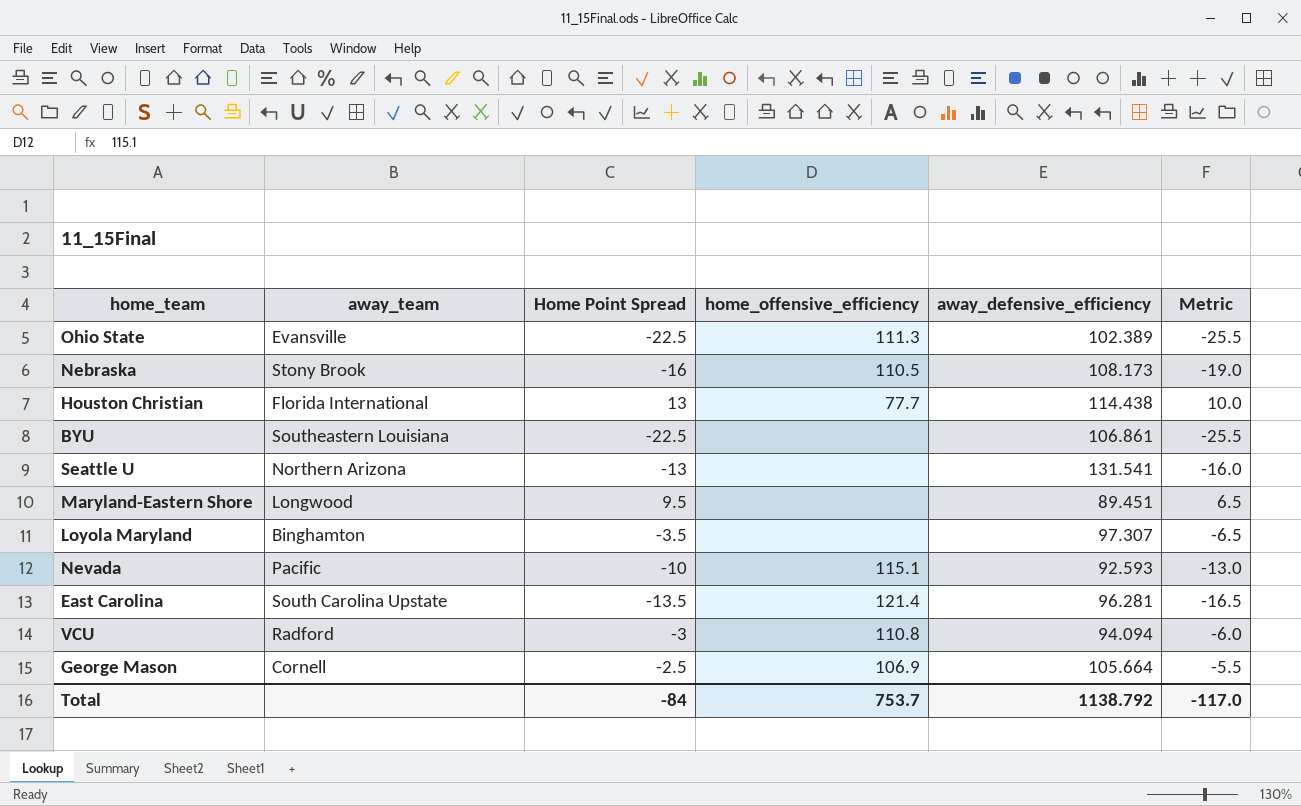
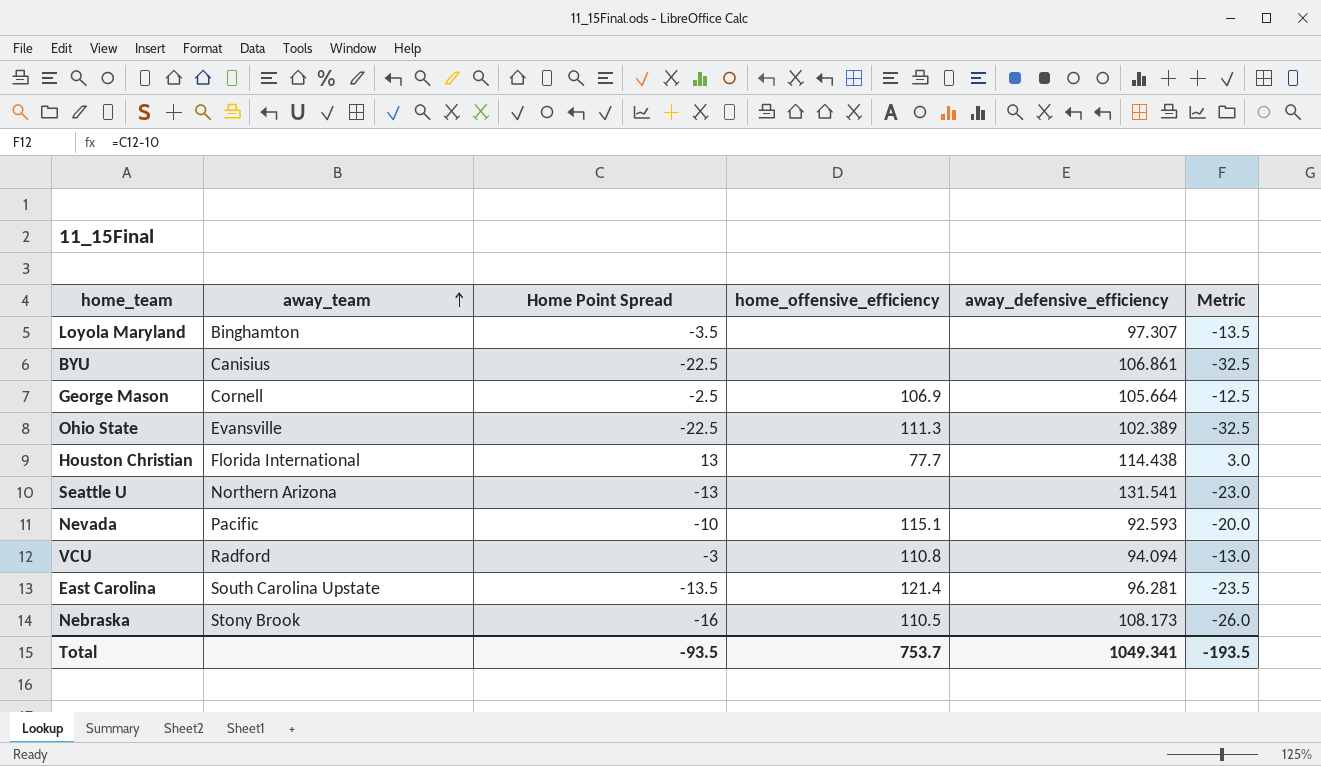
row order: none -> away_team ascending
column Metric | formula: [Home Point Spread] - 3 -> [Home Point Spread] - 10
row Maryland-Eastern Shore: Longwood | 9.5 | none | 89.451 | 6.5 -> none
BYU | away_team: Southeastern Louisiana -> Canisius
Total | Home Point Spread: -84 -> -93.5
Total | away_defensive_efficiency: 1138.792 -> 1049.341
Total | Metric: -117.0 -> -193.5

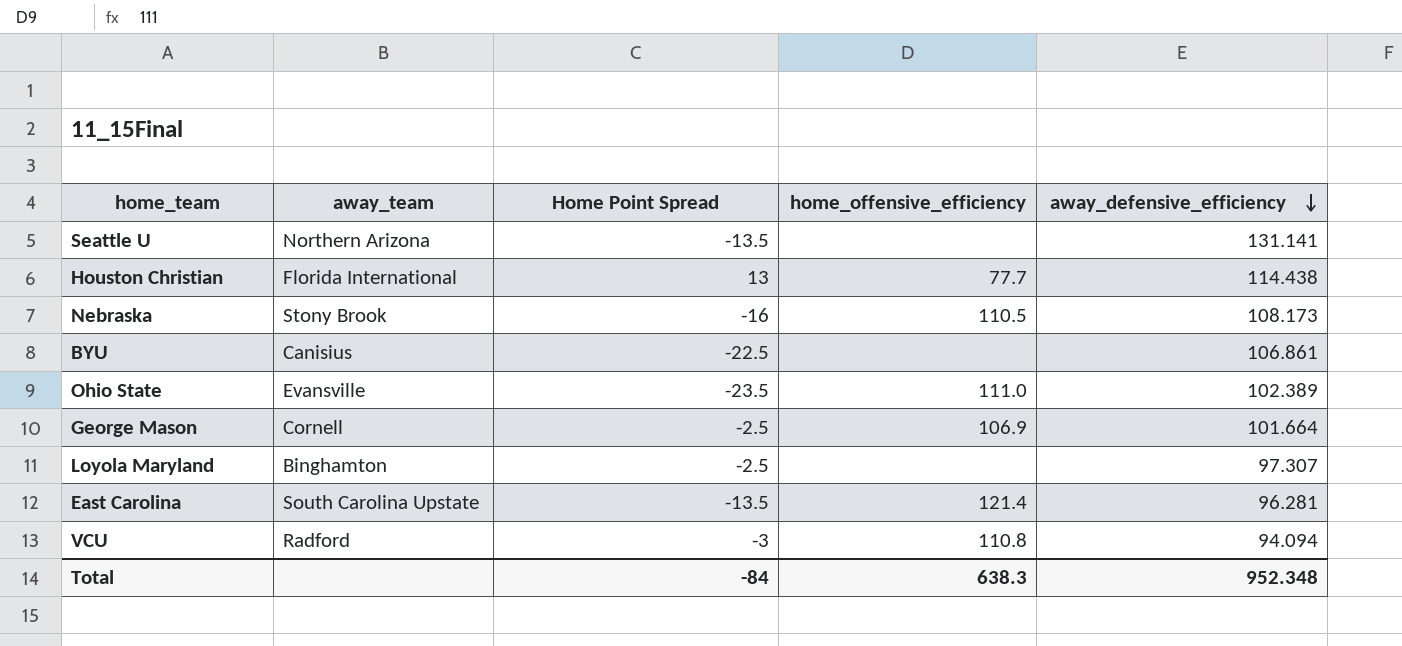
row order: away_team ascending -> away_defensive_efficiency descending
column Metric | formula: [Home Point Spread] - 10 -> none
row Nevada: Pacific | -10 | 115.1 | 92.593 | -20.0 -> none
Seattle U | Home Point Spread: -13 -> -13.5
Seattle U | away_defensive_efficiency: 131.541 -> 131.141
Ohio State | Home Point Spread: -22.5 -> -23.5
Ohio State | home_offensive_efficiency: 111.3 -> 111.0
George Mason | away_defensive_efficiency: 105.664 -> 101.664
Loyola Maryland | Home Point Spread: -3.5 -> -2.5
Total | Home Point Spread: -93.5 -> -84
Total | home_offensive_efficiency: 753.7 -> 638.3
Total | away_defensive_efficiency: 1049.341 -> 952.348

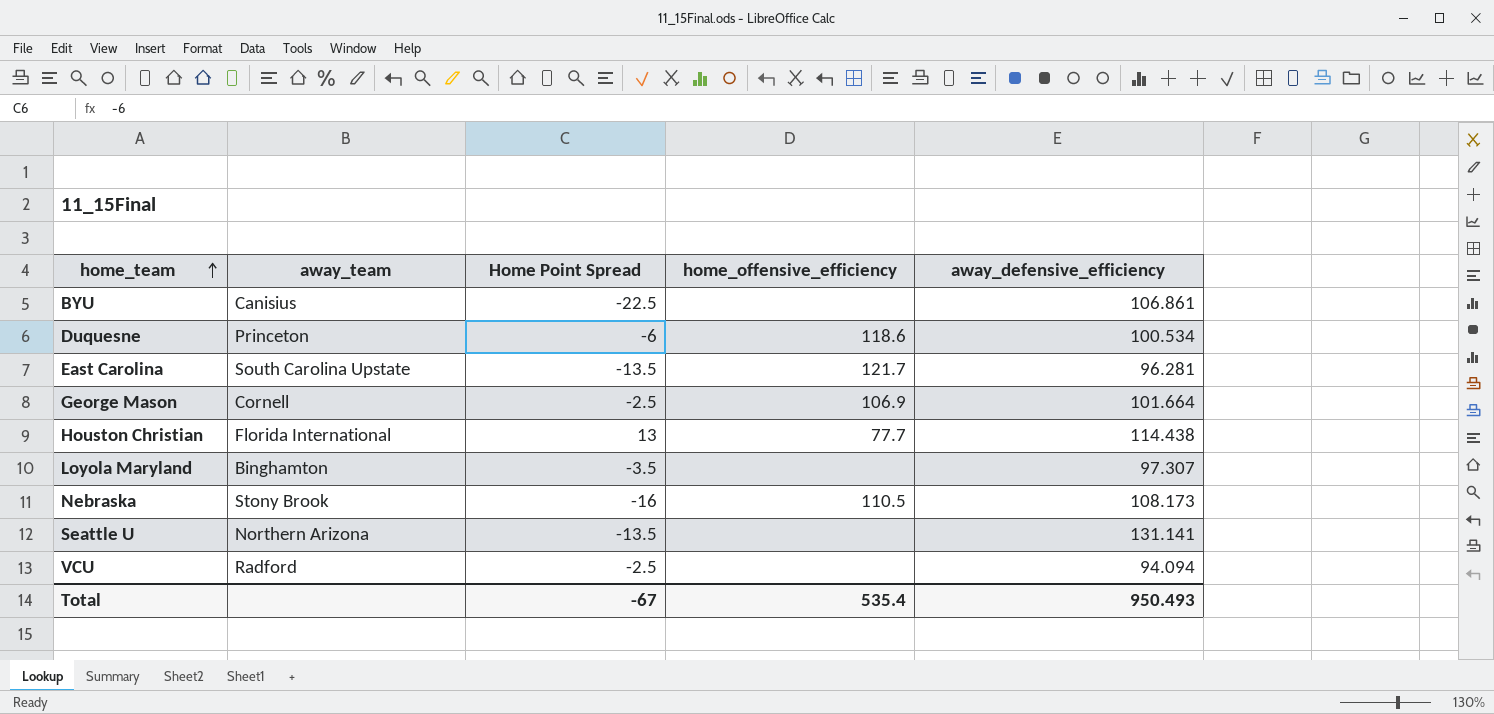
row order: away_defensive_efficiency descending -> home_team ascending
row Ohio State: Evansville | -23.5 | 111.0 | 102.389 -> none
row Duquesne: none -> Princeton | -6 | 118.6 | 100.534
East Carolina | home_offensive_efficiency: 121.4 -> 121.7
Loyola Maryland | Home Point Spread: -2.5 -> -3.5
VCU | Home Point Spread: -3 -> -2.5
VCU | home_offensive_efficiency: 110.8 -> none
Total | Home Point Spread: -84 -> -67
Total | home_offensive_efficiency: 638.3 -> 535.4
Total | away_defensive_efficiency: 952.348 -> 950.493

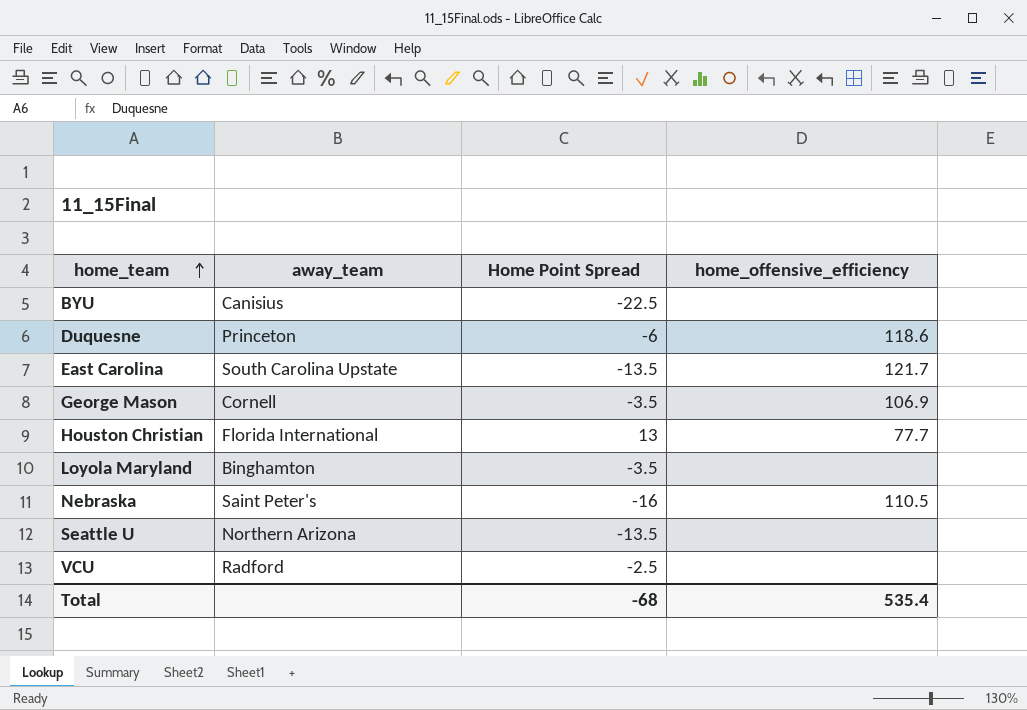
column away_defensive_efficiency | position: 5 -> none
George Mason | Home Point Spread: -2.5 -> -3.5
Nebraska | away_team: Stony Brook -> Saint Peter's
Total | Home Point Spread: -67 -> -68

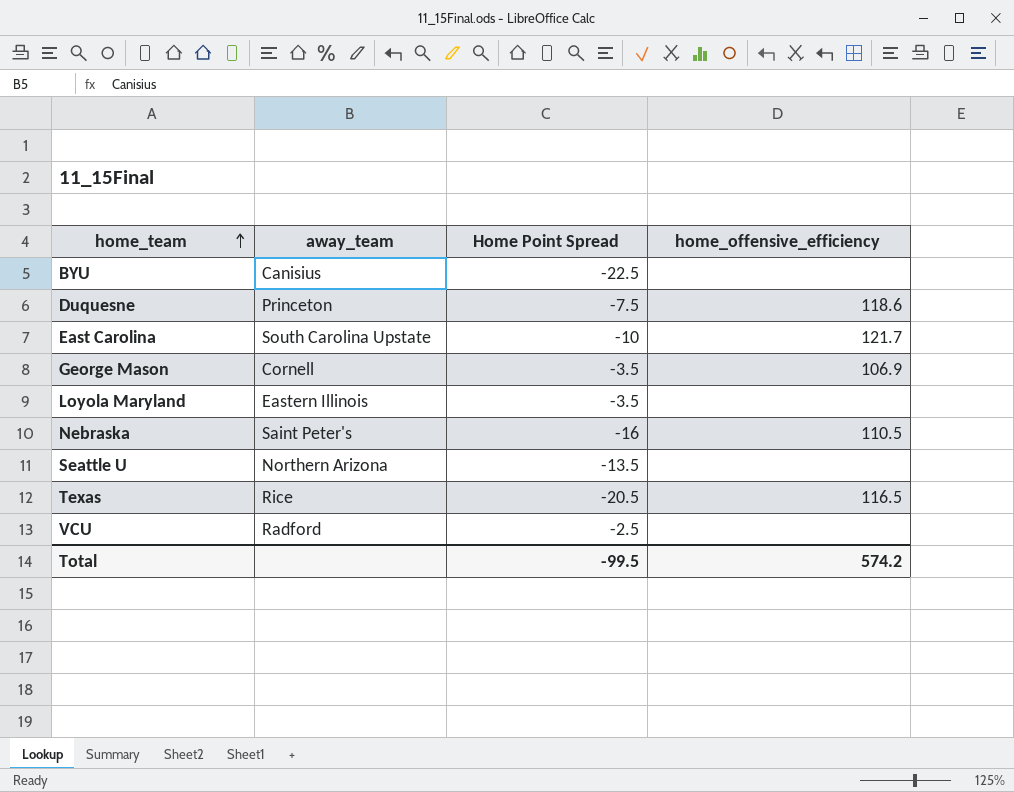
row Houston Christian: Florida International | 13 | 77.7 -> none
Duquesne | Home Point Spread: -6 -> -7.5
East Carolina | Home Point Spread: -13.5 -> -10
Loyola Maryland | away_team: Binghamton -> Eastern Illinois
row Texas: none -> Rice | -20.5 | 116.5
Total | Home Point Spread: -68 -> -99.5
Total | home_offensive_efficiency: 535.4 -> 574.2

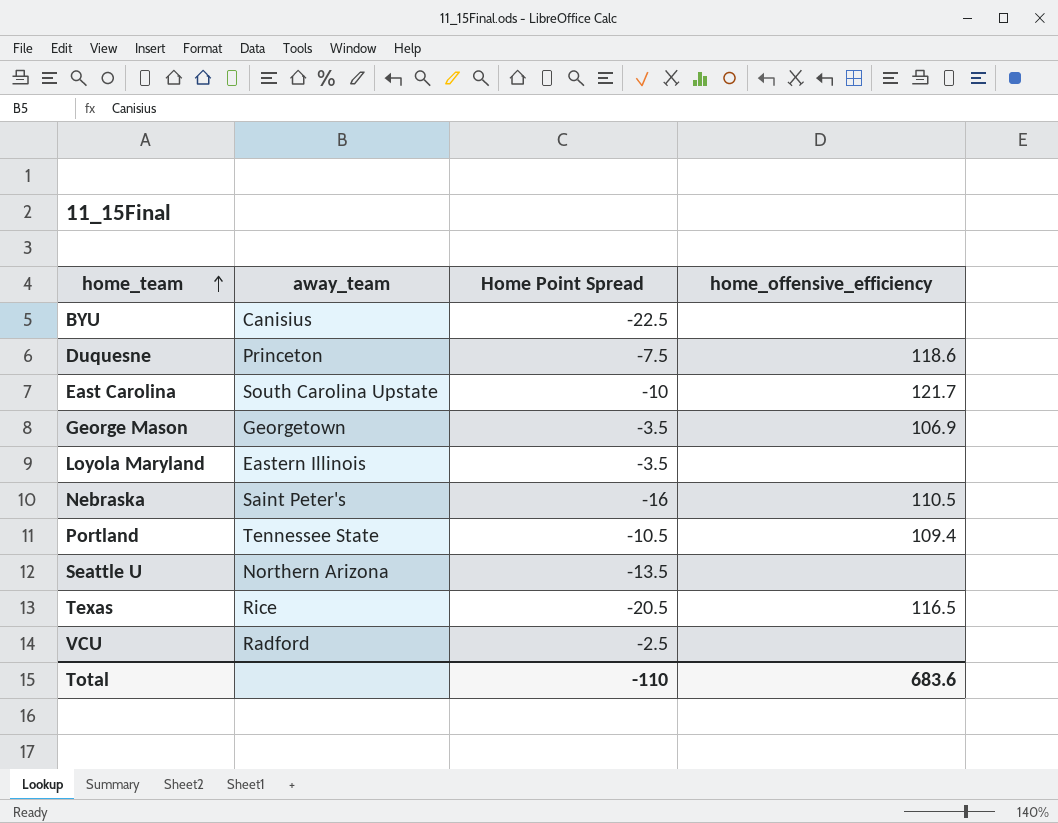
George Mason | away_team: Cornell -> Georgetown
row Portland: none -> Tennessee State | -10.5 | 109.4
Total | Home Point Spread: -99.5 -> -110
Total | home_offensive_efficiency: 574.2 -> 683.6

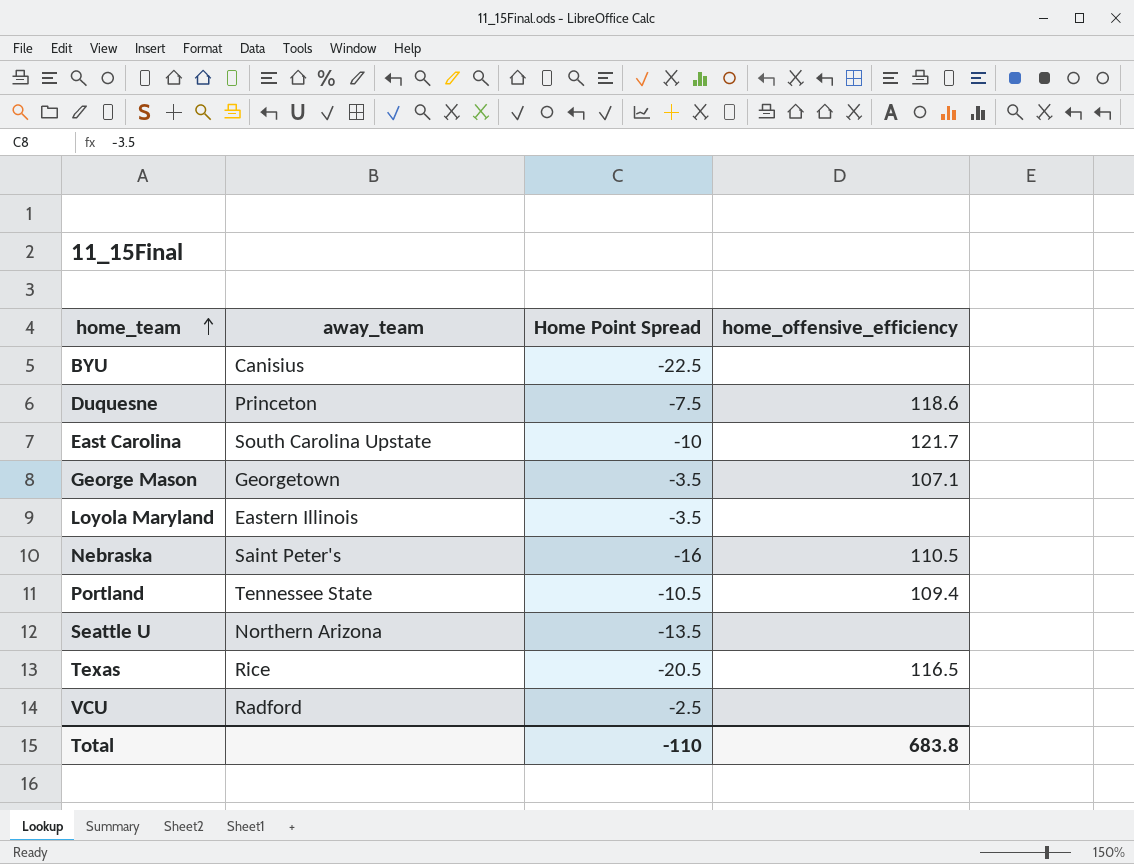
George Mason | home_offensive_efficiency: 106.9 -> 107.1
Total | home_offensive_efficiency: 683.6 -> 683.8

